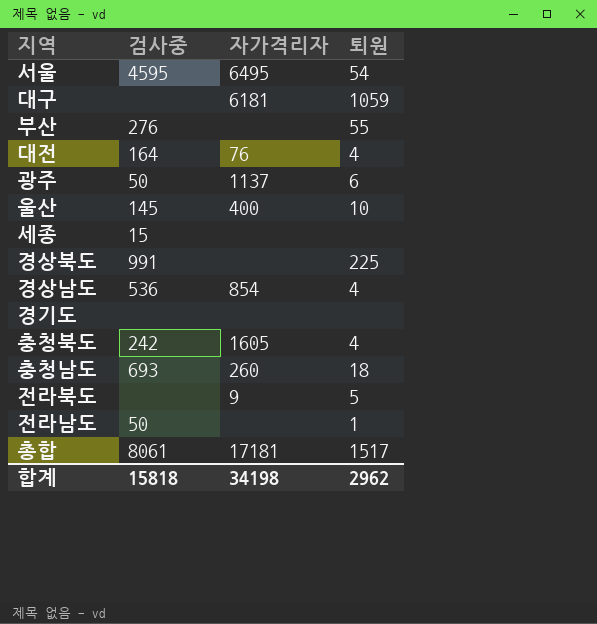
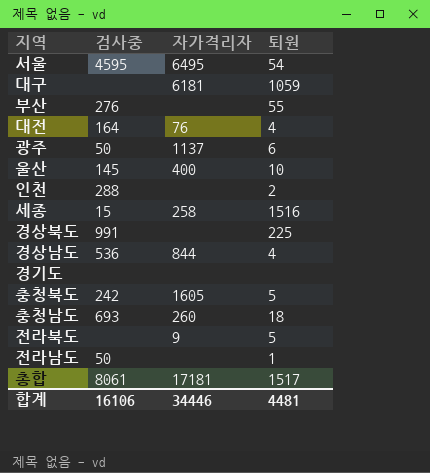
row 인천: none -> 288 | none | 2
세종 | 자가격리자: none -> 258
세종 | 퇴원: none -> 1516
경상남도 | 자가격리자: 854 -> 844
충청북도 | 퇴원: 4 -> 5
합계 | 검사중: 15818 -> 16106
합계 | 자가격리자: 34198 -> 34446
합계 | 퇴원: 2962 -> 4481

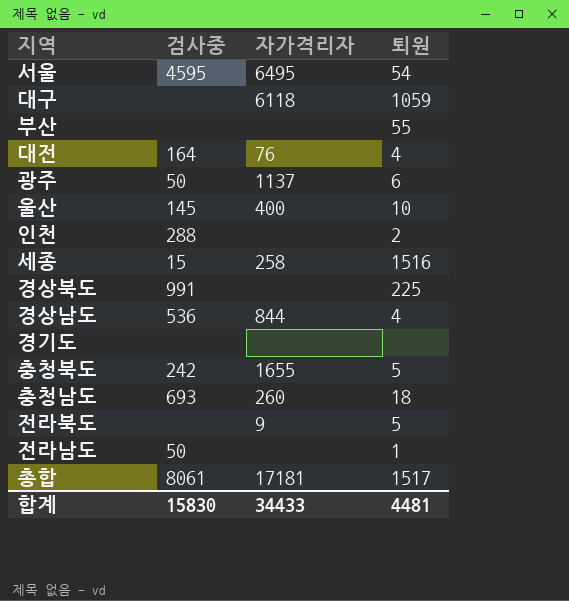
대구 | 자가격리자: 6181 -> 6118
부산 | 검사중: 276 -> none
충청북도 | 자가격리자: 1605 -> 1655
합계 | 검사중: 16106 -> 15830
합계 | 자가격리자: 34446 -> 34433

